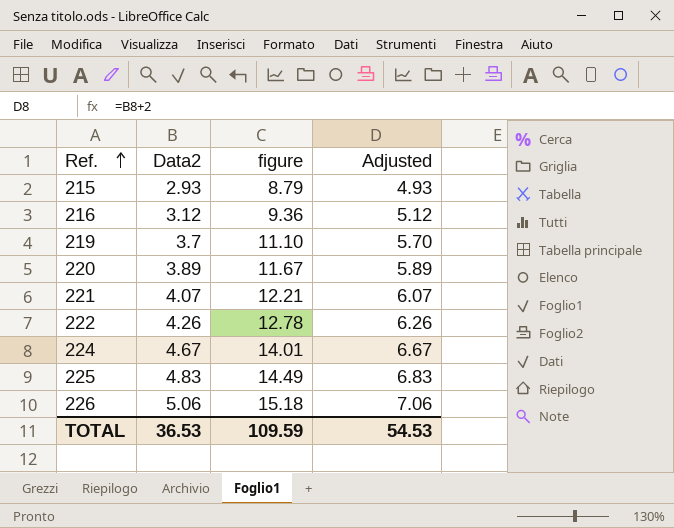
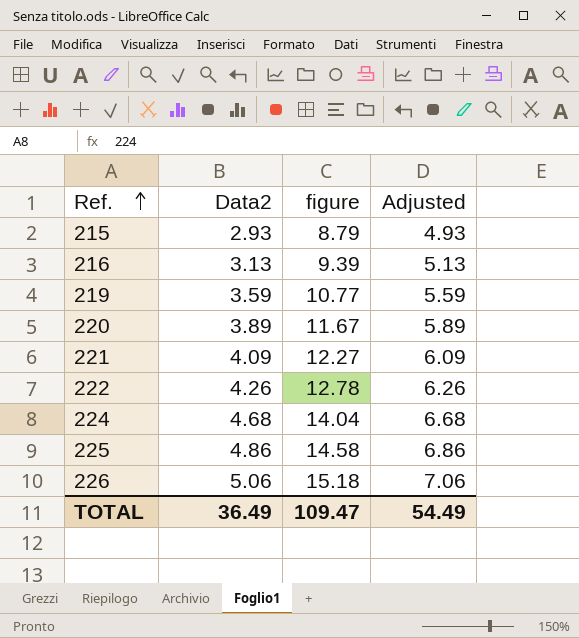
216 | Data2: 3.12 -> 3.13
216 | figure: 9.36 -> 9.39
216 | Adjusted: 5.12 -> 5.13
219 | Data2: 3.7 -> 3.59
219 | figure: 11.10 -> 10.77
219 | Adjusted: 5.70 -> 5.59
221 | Data2: 4.07 -> 4.09
221 | figure: 12.21 -> 12.27
221 | Adjusted: 6.07 -> 6.09
224 | Data2: 4.67 -> 4.68
224 | figure: 14.01 -> 14.04
224 | Adjusted: 6.67 -> 6.68
225 | Data2: 4.83 -> 4.86
225 | figure: 14.49 -> 14.58
225 | Adjusted: 6.83 -> 6.86
TOTAL | Data2: 36.53 -> 36.49
TOTAL | figure: 109.59 -> 109.47
TOTAL | Adjusted: 54.53 -> 54.49

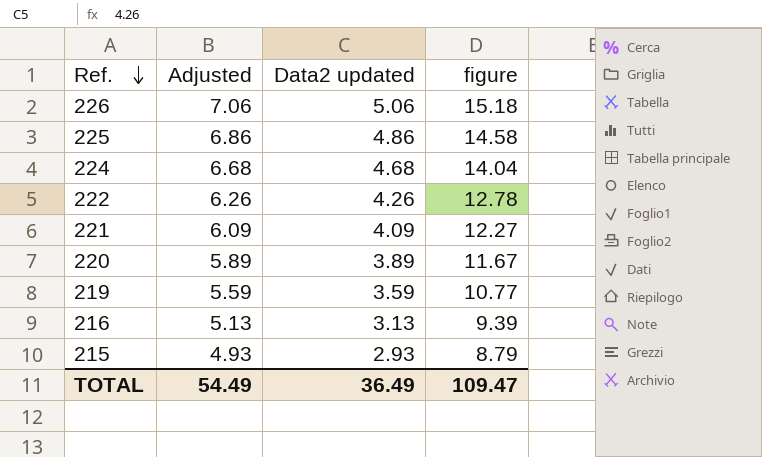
row order: Ref. ascending -> Ref. descending
column Adjusted | position: 4 -> 2
column name: Data2 -> Data2 updated

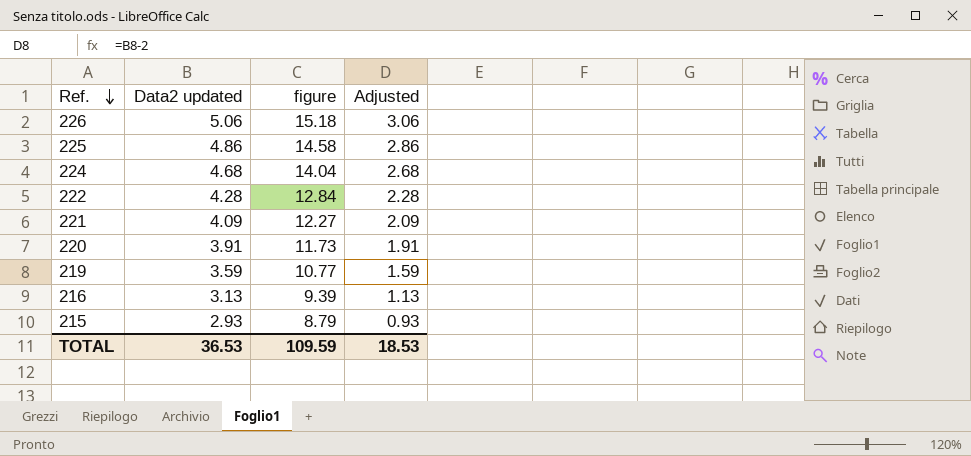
column Adjusted | formula: [Data2 updated] + 2 -> [Data2 updated] - 2
column Adjusted | position: 2 -> 4
222 | Data2 updated: 4.26 -> 4.28
222 | figure: 12.78 -> 12.84
220 | Data2 updated: 3.89 -> 3.91
220 | figure: 11.67 -> 11.73
TOTAL | Data2 updated: 36.49 -> 36.53
TOTAL | figure: 109.47 -> 109.59
TOTAL | Adjusted: 54.49 -> 18.53

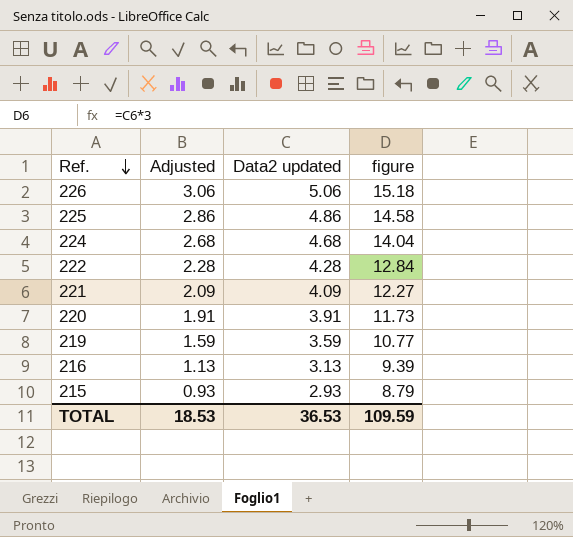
column Adjusted | position: 4 -> 2

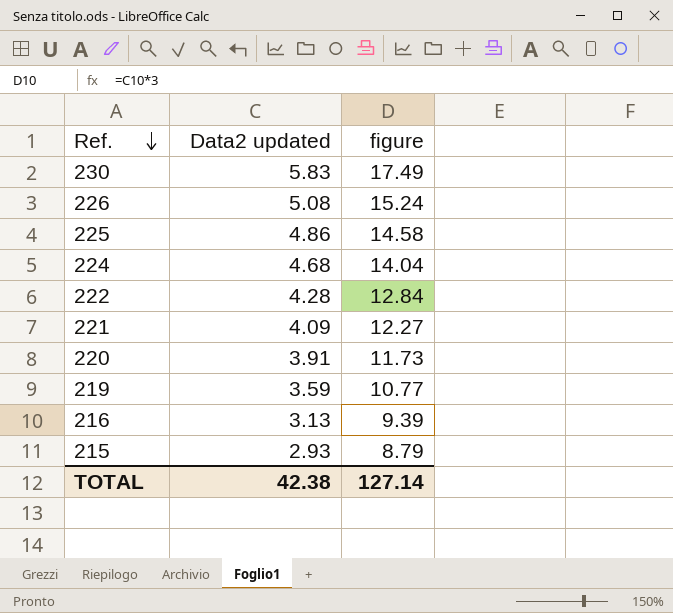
column Adjusted | formula: [Data2 updated] - 2 -> none
row 230: none -> 5.83 | 17.49
226 | Data2 updated: 5.06 -> 5.08
226 | figure: 15.18 -> 15.24
TOTAL | Data2 updated: 36.53 -> 42.38
TOTAL | figure: 109.59 -> 127.14

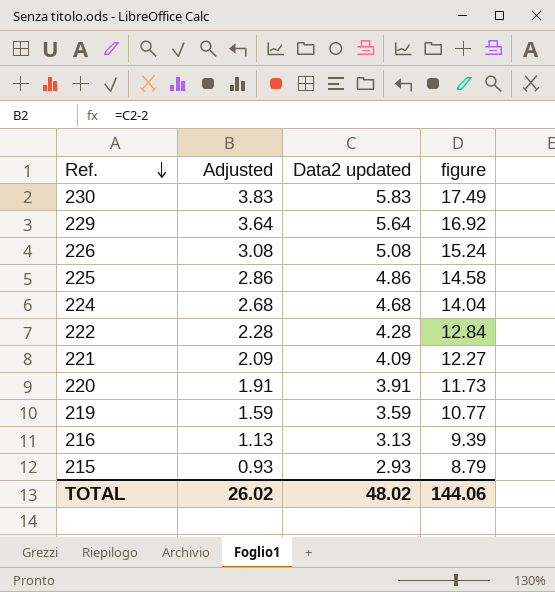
column Adjusted | formula: none -> [Data2 updated] - 2
row 229: none -> 3.64 | 5.64 | 16.92
TOTAL | Data2 updated: 42.38 -> 48.02
TOTAL | figure: 127.14 -> 144.06

